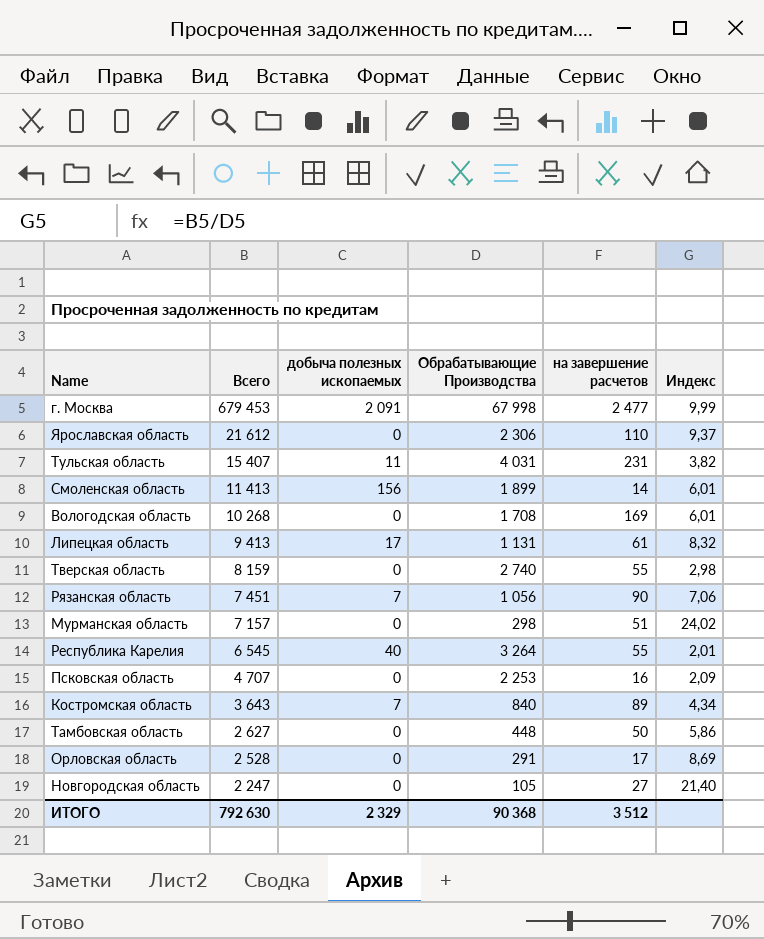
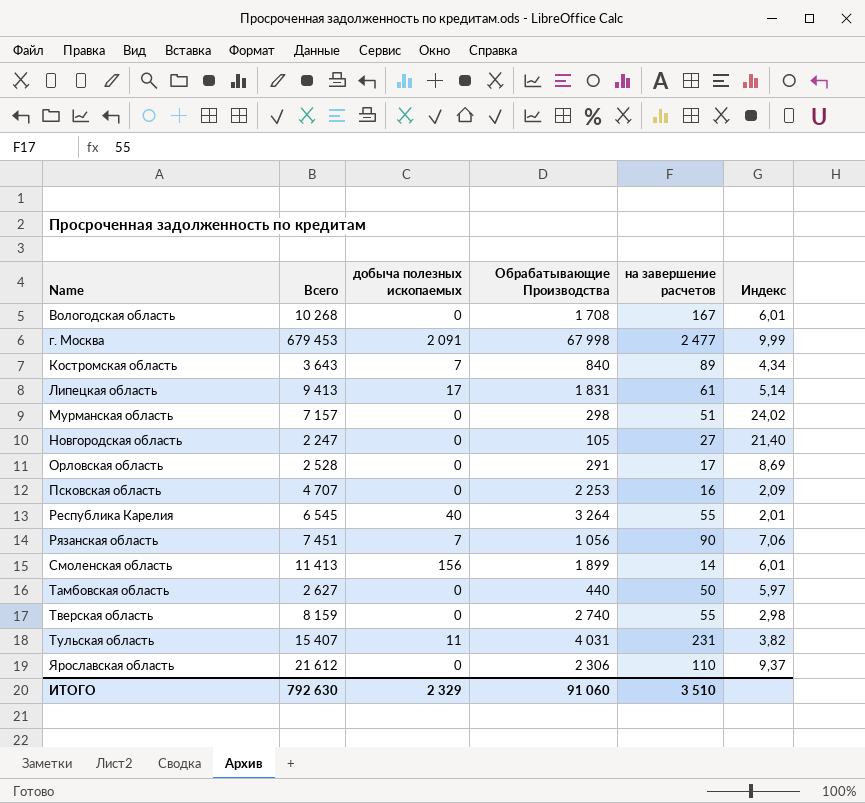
row order: Всего descending -> Name ascending
Вологодская область | на завершение расчетов: 169 -> 167
Липецкая область | Обрабатывающие Производства: 1 131 -> 1 831
Липецкая область | Индекс: 8,32 -> 5,14
Тамбовская область | Обрабатывающие Производства: 448 -> 440
Тамбовская область | Индекс: 5,86 -> 5,97
ИТОГО | Обрабатывающие Производства: 90 368 -> 91 060
ИТОГО | на завершение расчетов: 3 512 -> 3 510

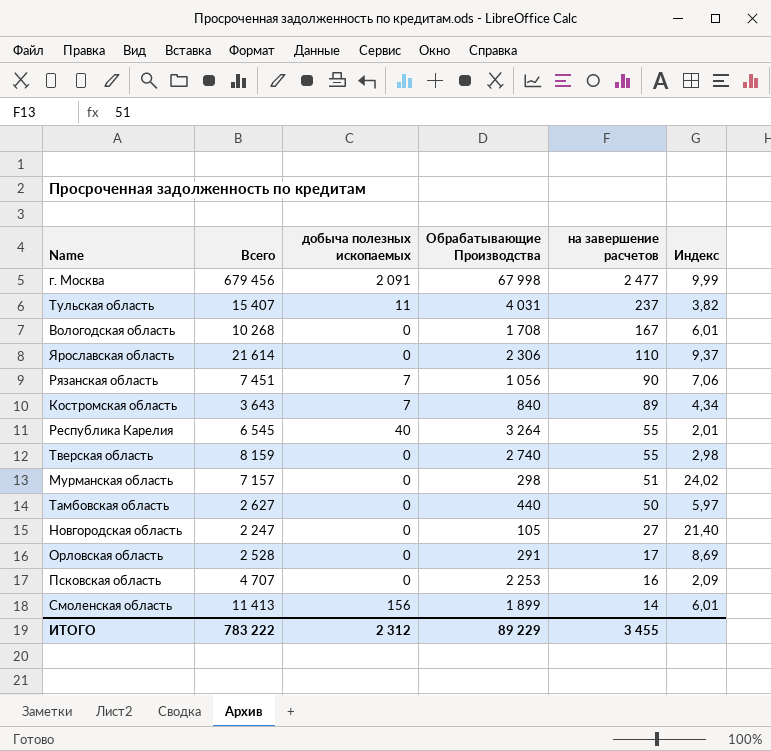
row order: Name ascending -> на завершение расчетов descending
row Липецкая область: 9 413 | 17 | 1 831 | 61 | 5,14 -> none
г. Москва | Всего: 679 453 -> 679 456
Тульская область | на завершение расчетов: 231 -> 237
Ярославская область | Всего: 21 612 -> 21 614
ИТОГО | Всего: 792 630 -> 783 222
ИТОГО | добыча полезных ископаемых: 2 329 -> 2 312
ИТОГО | Обрабатывающие Производства: 91 060 -> 89 229
ИТОГО | на завершение расчетов: 3 510 -> 3 455

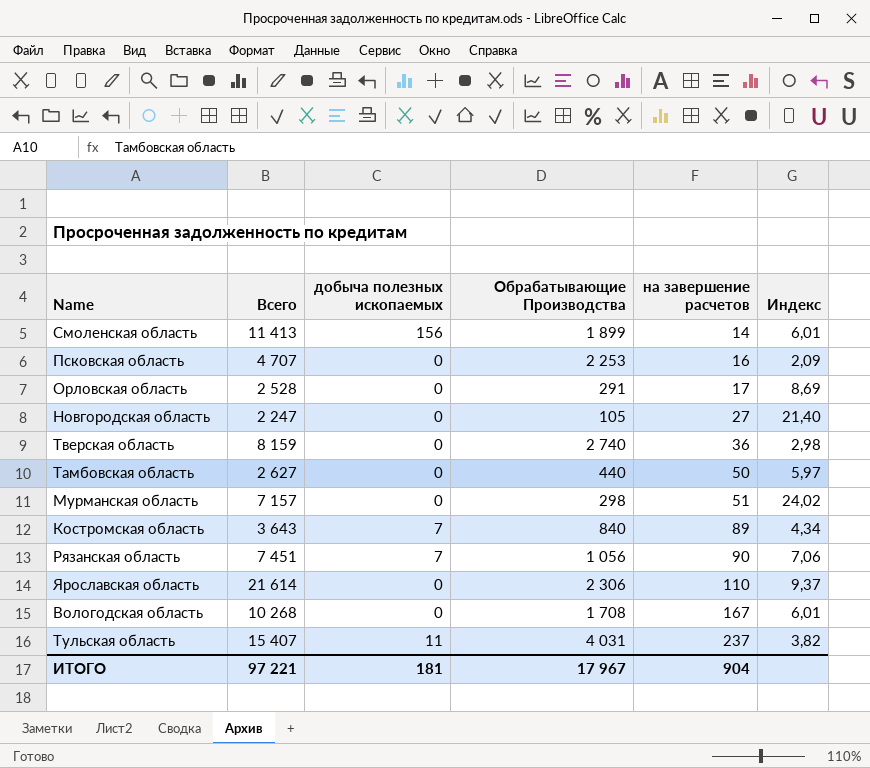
row order: на завершение расчетов descending -> на завершение расчетов ascending
row г. Москва: 679 456 | 2 091 | 67 998 | 2 477 | 9,99 -> none
row Республика Карелия: 6 545 | 40 | 3 264 | 55 | 2,01 -> none
Тверская область | на завершение расчетов: 55 -> 36
ИТОГО | Всего: 783 222 -> 97 221
ИТОГО | добыча полезных ископаемых: 2 312 -> 181
ИТОГО | Обрабатывающие Производства: 89 229 -> 17 967
ИТОГО | на завершение расчетов: 3 455 -> 904

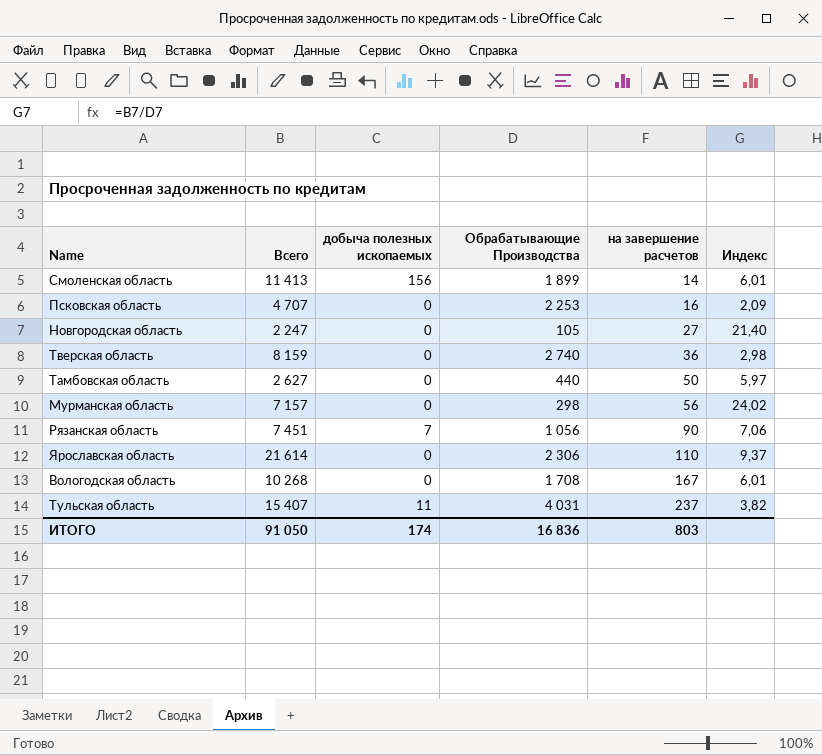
row Орловская область: 2 528 | 0 | 291 | 17 | 8,69 -> none
row Костромская область: 3 643 | 7 | 840 | 89 | 4,34 -> none
Мурманская область | на завершение расчетов: 51 -> 56
ИТОГО | Всего: 97 221 -> 91 050
ИТОГО | добыча полезных ископаемых: 181 -> 174
ИТОГО | Обрабатывающие Производства: 17 967 -> 16 836
ИТОГО | на завершение расчетов: 904 -> 803

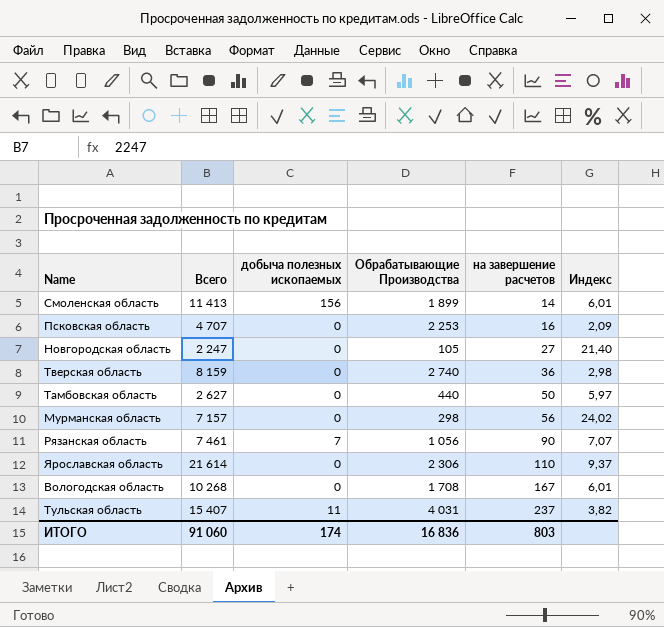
Рязанская область | Всего: 7 451 -> 7 461
Рязанская область | Индекс: 7,06 -> 7,07
ИТОГО | Всего: 91 050 -> 91 060

